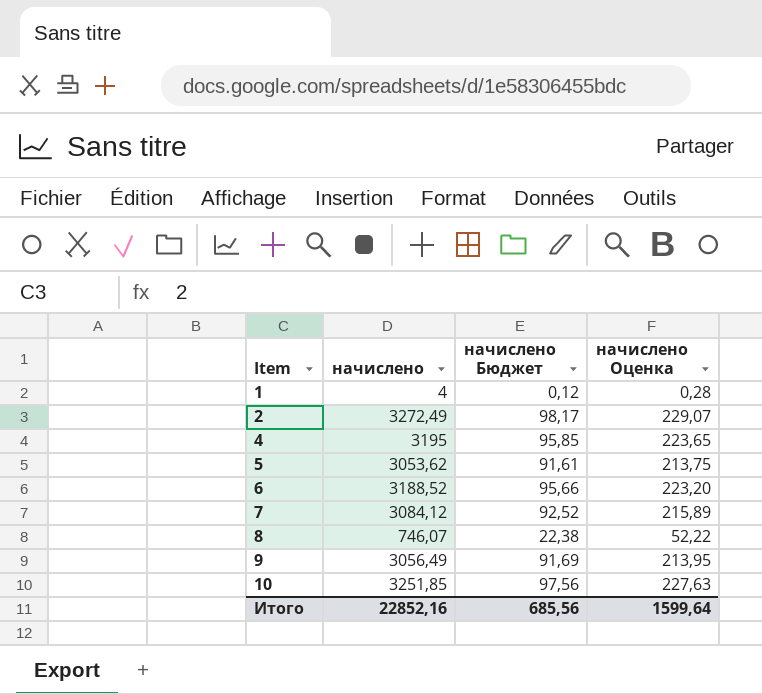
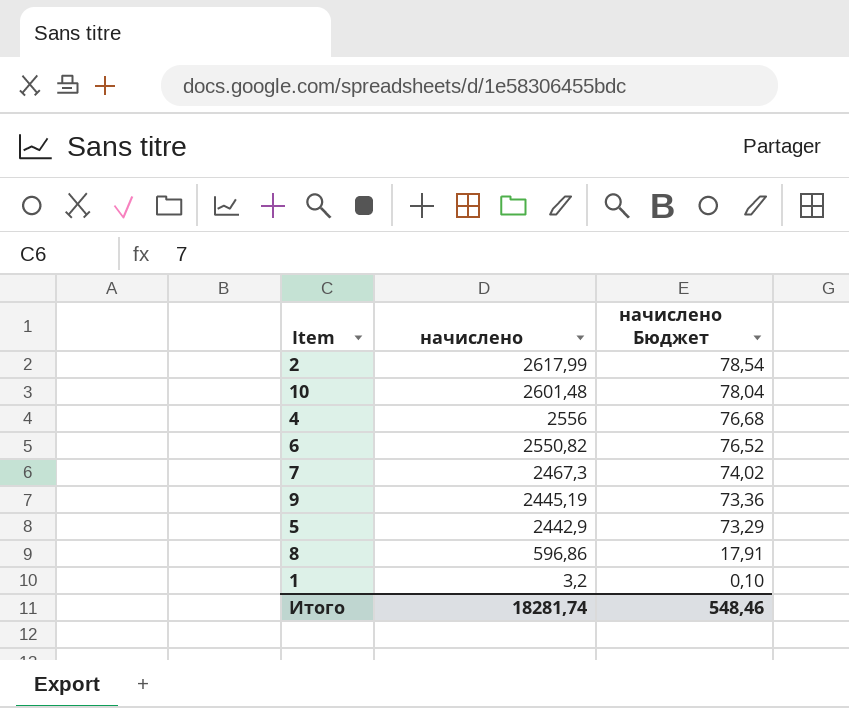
row order: Item ascending -> начислено descending
column начислено Оценка | formula: [начислено] * 0,07 -> none
2 | начислено: 3272,49 -> 2617,99
2 | начислено Бюджет: 98,17 -> 78,54
10 | начислено: 3251,85 -> 2601,48
10 | начислено Бюджет: 97,56 -> 78,04
4 | начислено: 3195 -> 2556
4 | начислено Бюджет: 95,85 -> 76,68
6 | начислено: 3188,52 -> 2550,82
6 | начислено Бюджет: 95,66 -> 76,52
7 | начислено: 3084,12 -> 2467,3
7 | начислено Бюджет: 92,52 -> 74,02
9 | начислено: 3056,49 -> 2445,19
9 | начислено Бюджет: 91,69 -> 73,36
5 | начислено: 3053,62 -> 2442,9
5 | начислено Бюджет: 91,61 -> 73,29
8 | начислено: 746,07 -> 596,86
8 | начислено Бюджет: 22,38 -> 17,91
1 | начислено: 4 -> 3,2
1 | начислено Бюджет: 0,12 -> 0,10
Итого | начислено: 22852,16 -> 18281,74
Итого | начислено Бюджет: 685,56 -> 548,46

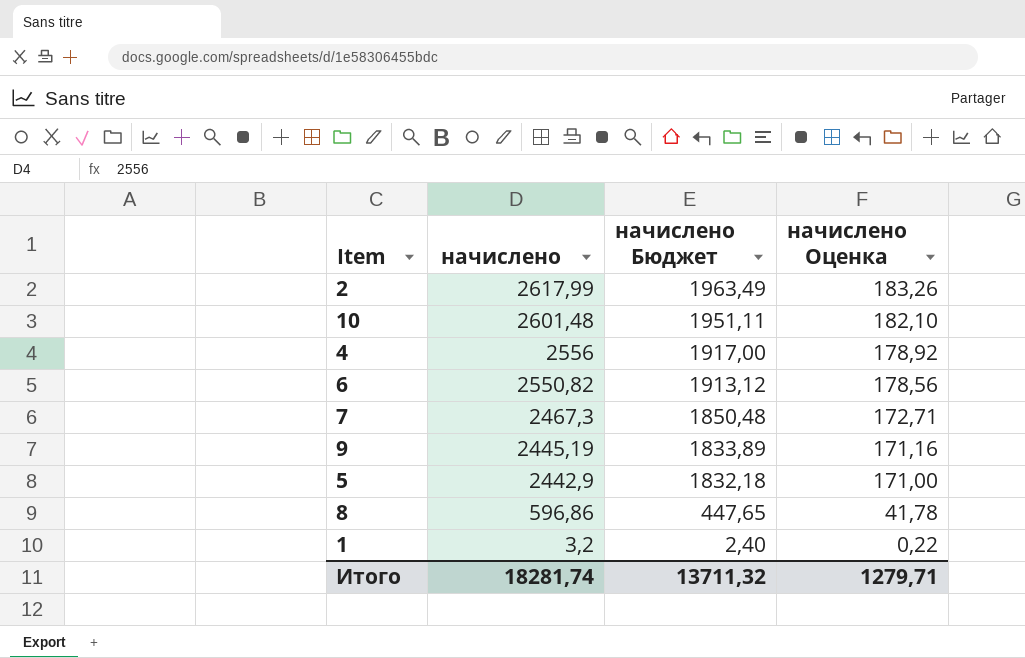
column начислено Бюджет | formula: [начислено] * 0,03 -> [начислено] * 0,75
column начислено Оценка | formula: none -> [начислено] * 0,07
Итого | начислено Бюджет: 548,46 -> 13711,32

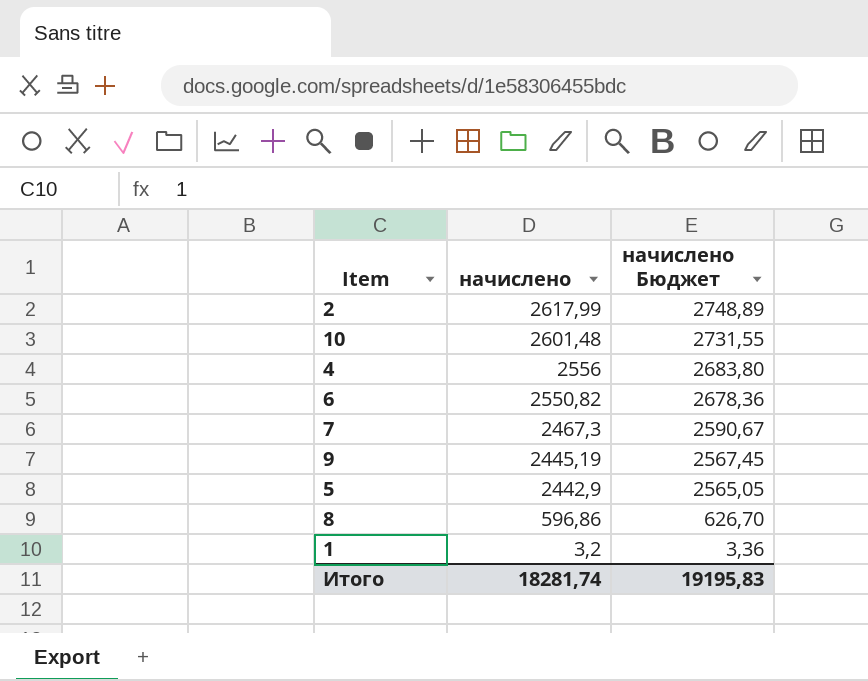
column начислено Оценка | formula: [начислено] * 0,07 -> none
column начислено Бюджет | formula: [начислено] * 0,75 -> [начислено] * 1,05
Итого | начислено Бюджет: 13711,32 -> 19195,83

